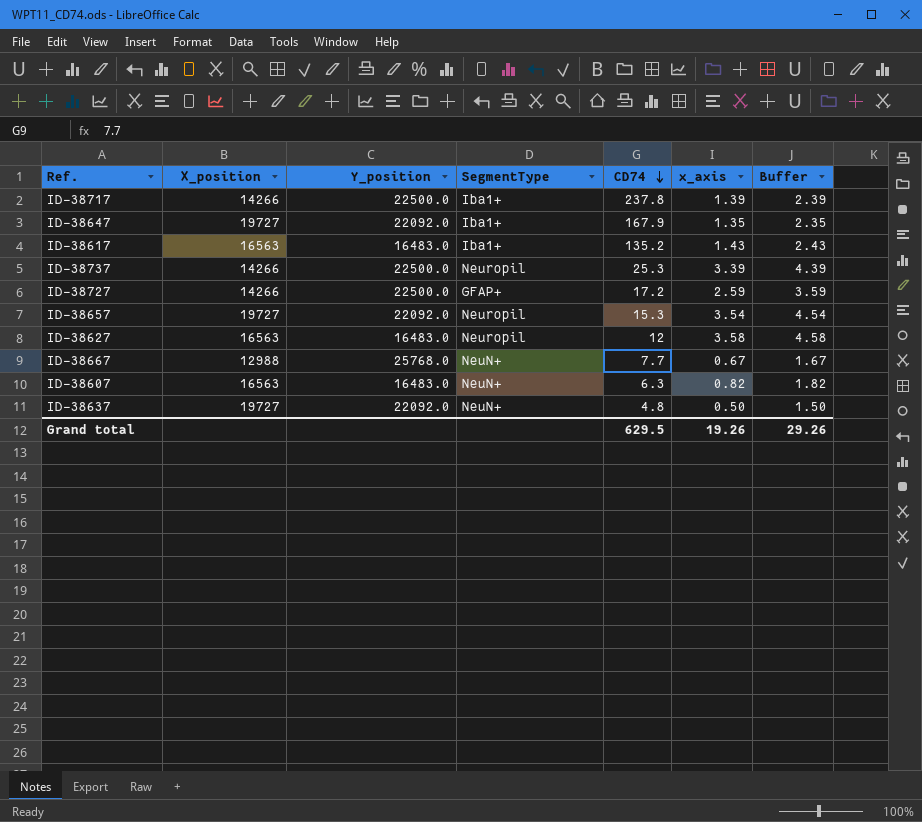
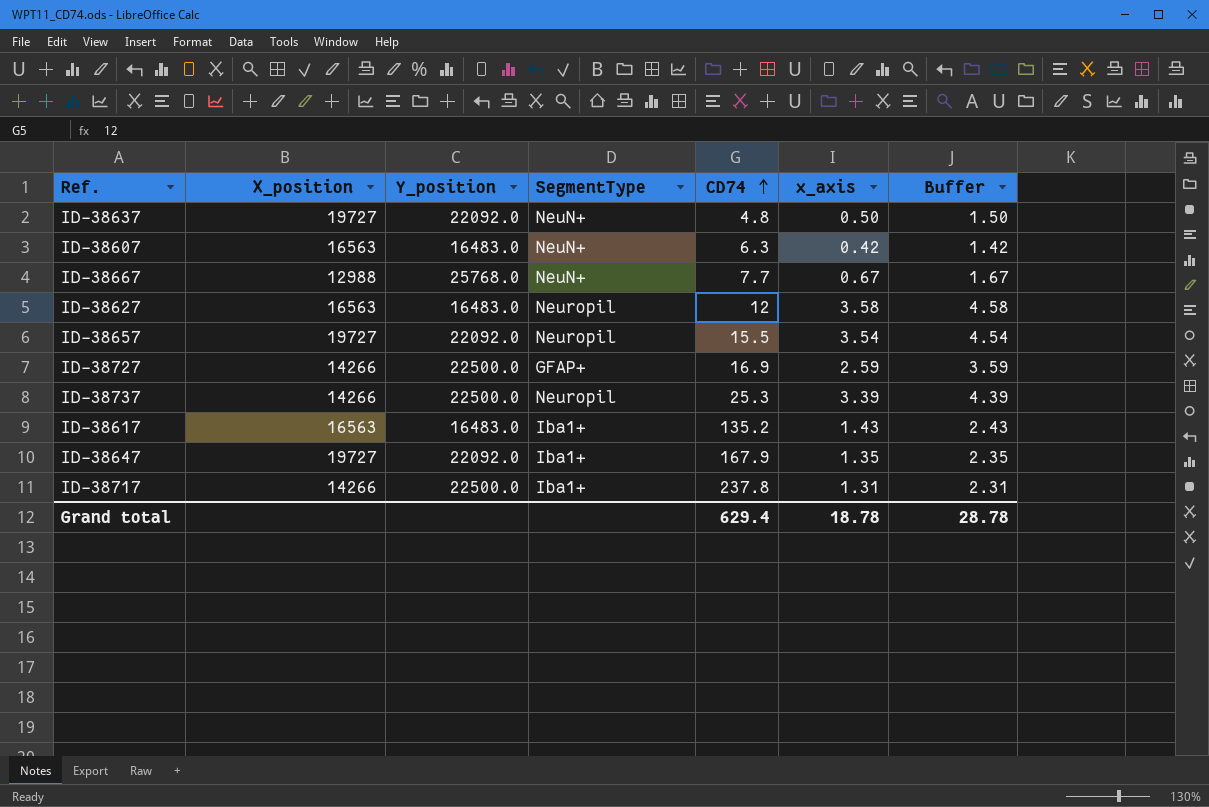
row order: CD74 descending -> CD74 ascending
ID-38607 | x_axis: 0.82 -> 0.42
ID-38607 | Buffer: 1.82 -> 1.42
ID-38657 | CD74: 15.3 -> 15.5
ID-38727 | CD74: 17.2 -> 16.9
ID-38717 | x_axis: 1.39 -> 1.31
ID-38717 | Buffer: 2.39 -> 2.31
Grand total | CD74: 629.5 -> 629.4
Grand total | x_axis: 19.26 -> 18.78
Grand total | Buffer: 29.26 -> 28.78

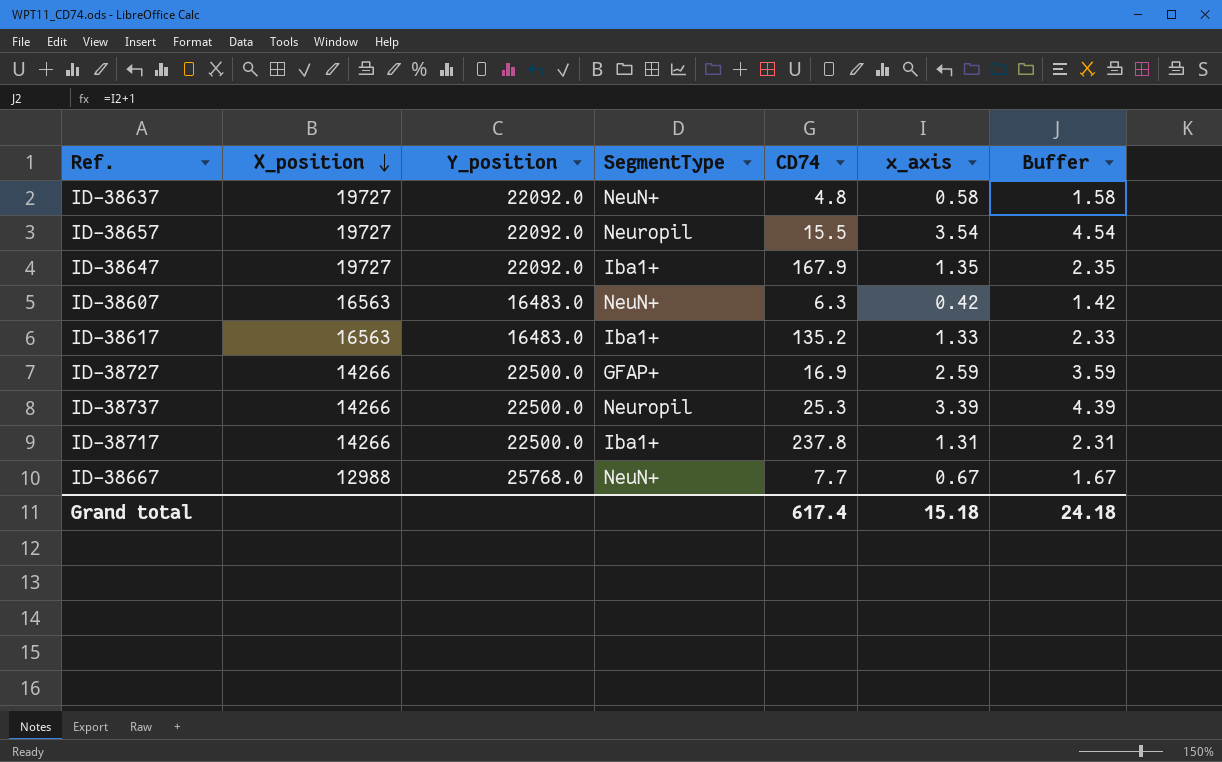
row order: CD74 ascending -> X_position descending
row ID-38627: 16563 | 16483.0 | Neuropil | 12 | 3.58 | 4.58 -> none
ID-38637 | x_axis: 0.50 -> 0.58
ID-38637 | Buffer: 1.50 -> 1.58
ID-38617 | x_axis: 1.43 -> 1.33
ID-38617 | Buffer: 2.43 -> 2.33
Grand total | CD74: 629.4 -> 617.4
Grand total | x_axis: 18.78 -> 15.18
Grand total | Buffer: 28.78 -> 24.18

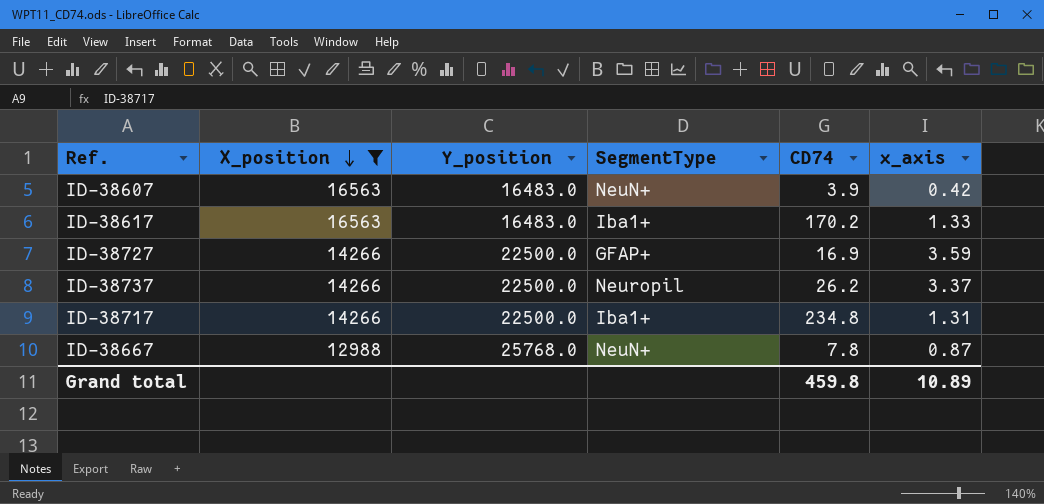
filter: none -> X_position != 19727
column Buffer | formula: [x_axis] + 1 -> none
ID-38607 | CD74: 6.3 -> 3.9
ID-38617 | CD74: 135.2 -> 170.2
ID-38727 | x_axis: 2.59 -> 3.59
ID-38737 | CD74: 25.3 -> 26.2
ID-38737 | x_axis: 3.39 -> 3.37
ID-38717 | CD74: 237.8 -> 234.8
ID-38667 | CD74: 7.7 -> 7.8
ID-38667 | x_axis: 0.67 -> 0.87
Grand total | CD74: 617.4 -> 459.8
Grand total | x_axis: 15.18 -> 10.89

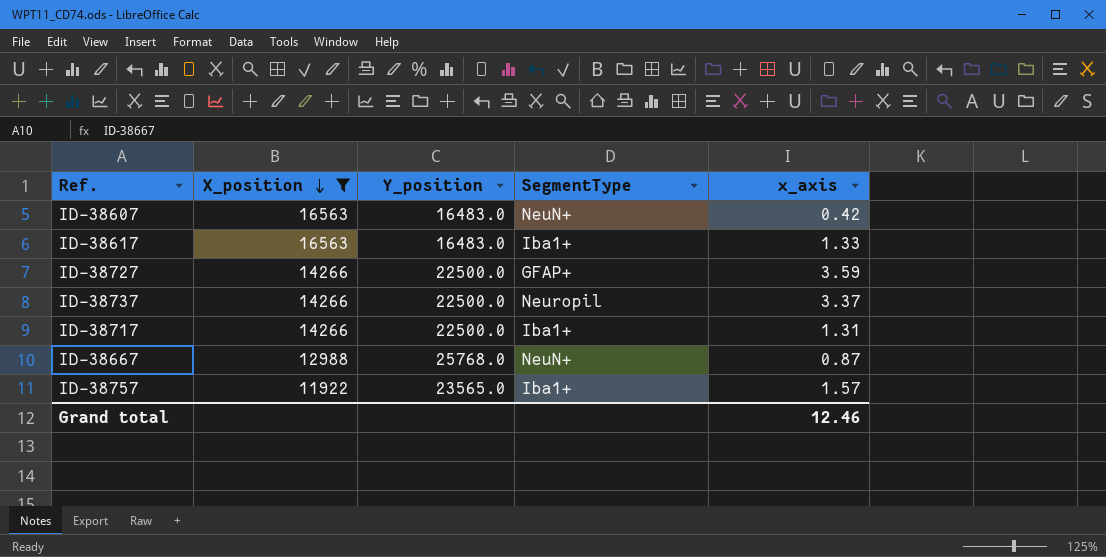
column CD74 | position: 5 -> none
row ID-38757: none -> 11922 | 23565.0 | Iba1+ | 1.57
Grand total | x_axis: 10.89 -> 12.46

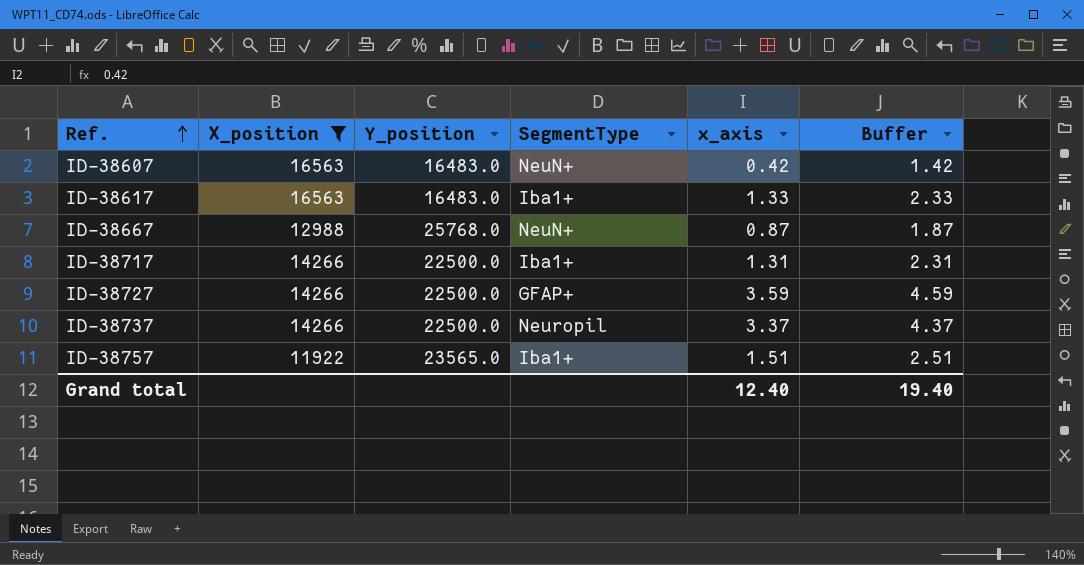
row order: X_position descending -> Ref. ascending
column Buffer | formula: none -> [x_axis] + 1
ID-38757 | x_axis: 1.57 -> 1.51
Grand total | x_axis: 12.46 -> 12.40

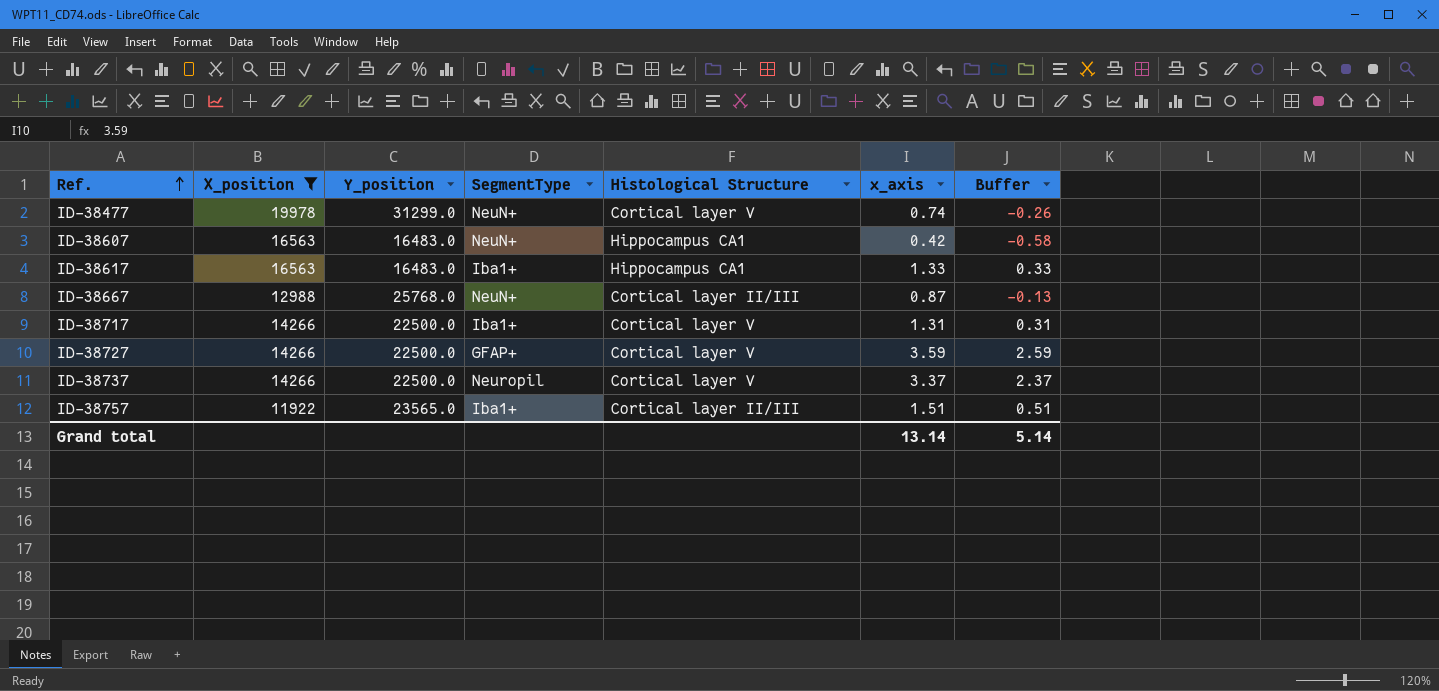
column Histological Structure | position: none -> 5
column Buffer | formula: [x_axis] + 1 -> [x_axis] - 1
row ID-38477: none -> 19978 | 31299.0 | NeuN+ | Cortical layer V | 0.74 | -0.26
Grand total | x_axis: 12.40 -> 13.14
Grand total | Buffer: 19.40 -> 5.14

